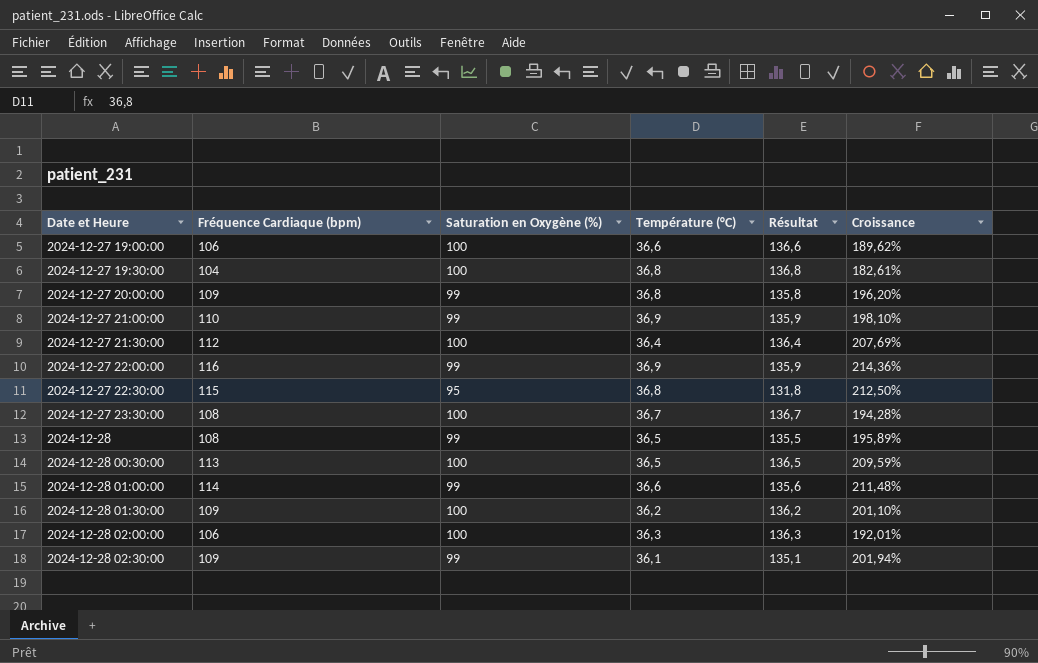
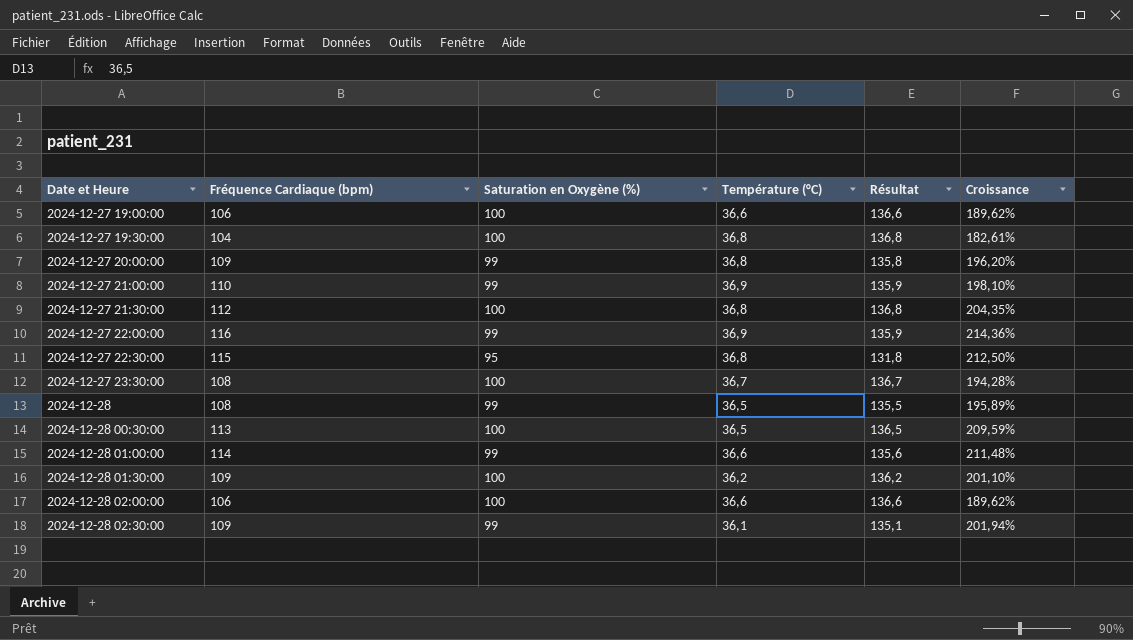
2024-12-27 21:30:00 | Température (°C): 36,4 -> 36,8
2024-12-27 21:30:00 | Résultat: 136,4 -> 136,8
2024-12-27 21:30:00 | Croissance: 207,69% -> 204,35%
2024-12-28 02:00:00 | Température (°C): 36,3 -> 36,6
2024-12-28 02:00:00 | Résultat: 136,3 -> 136,6
2024-12-28 02:00:00 | Croissance: 192,01% -> 189,62%

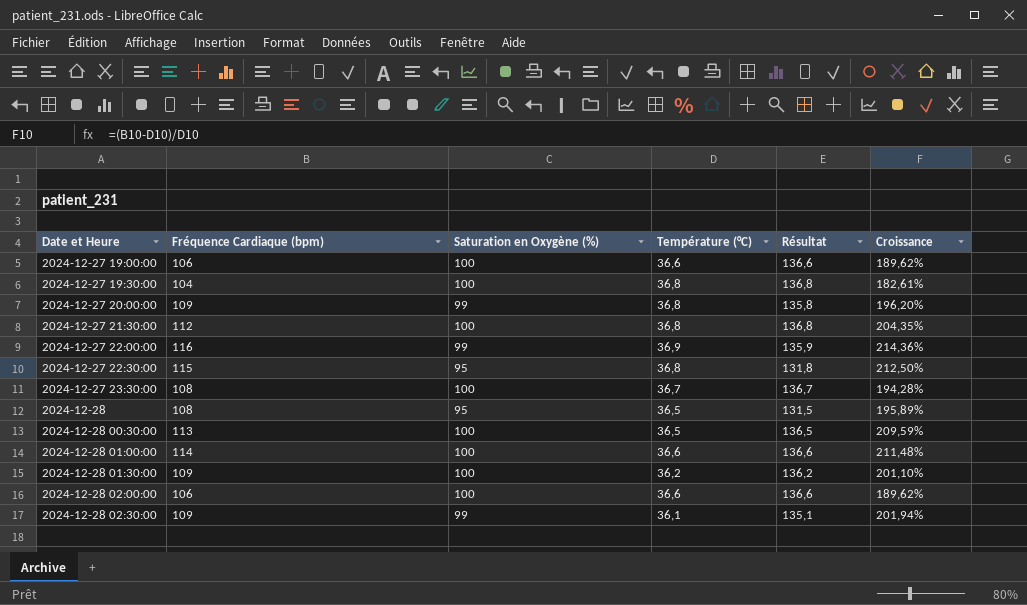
row 2024-12-27 21:00:00: 110 | 99 | 36,9 | 135,9 | 198,10% -> none
2024-12-28 | Saturation en Oxygène (%): 99 -> 95
2024-12-28 | Résultat: 135,5 -> 131,5
2024-12-28 01:00:00 | Saturation en Oxygène (%): 99 -> 100
2024-12-28 01:00:00 | Résultat: 135,6 -> 136,6

